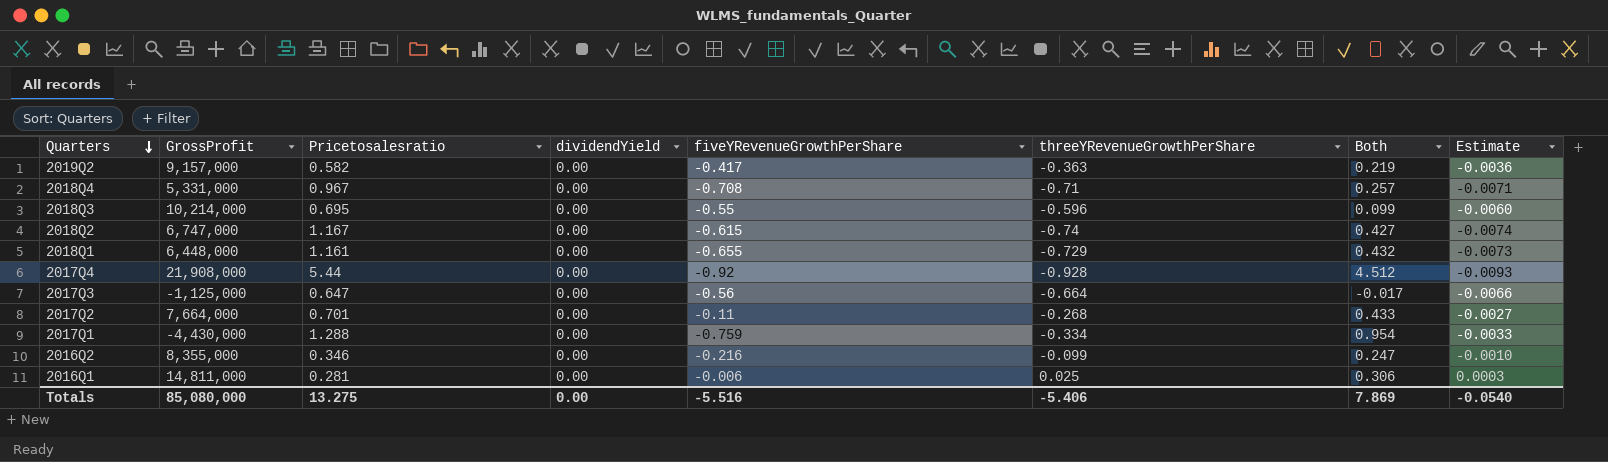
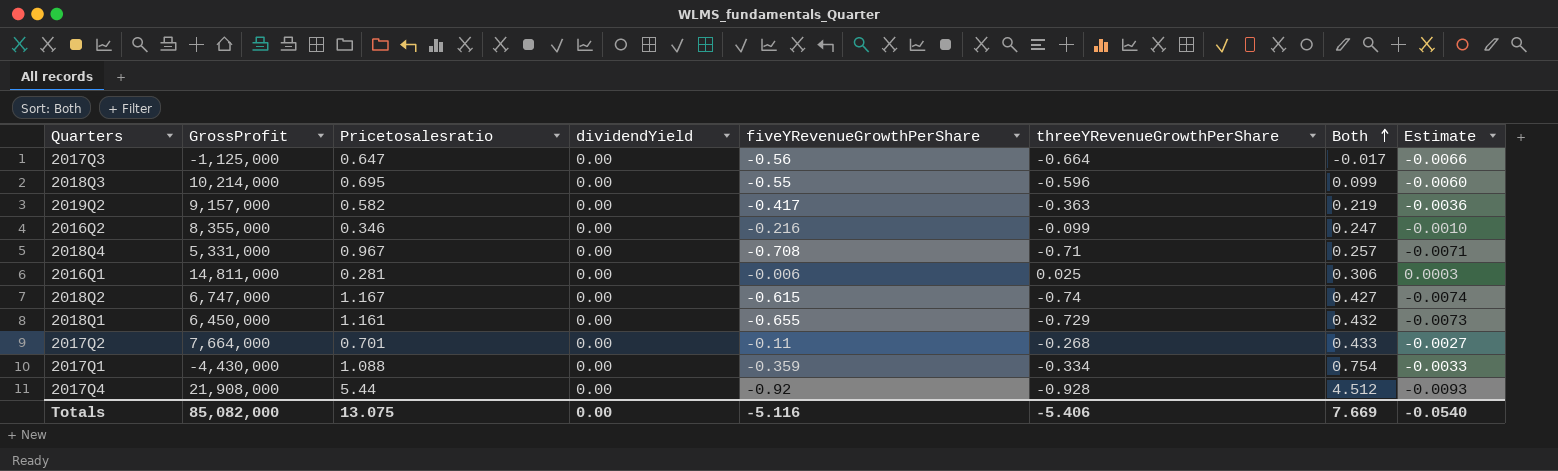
row order: Quarters descending -> Both ascending
2018Q1 | GrossProfit: 6,448,000 -> 6,450,000
2017Q1 | Pricetosalesratio: 1.288 -> 1.088
2017Q1 | fiveYRevenueGrowthPerShare: -0.759 -> -0.359
2017Q1 | Both: 0.954 -> 0.754
Totals | GrossProfit: 85,080,000 -> 85,082,000
Totals | Pricetosalesratio: 13.275 -> 13.075
Totals | fiveYRevenueGrowthPerShare: -5.516 -> -5.116
Totals | Both: 7.869 -> 7.669

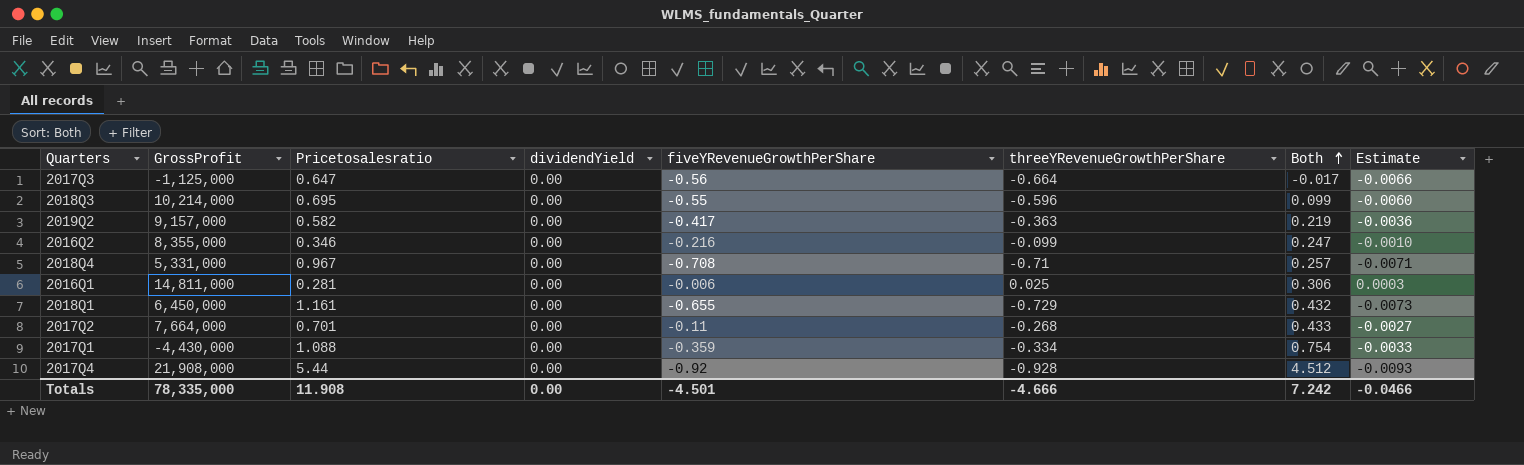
row 2018Q2: 6,747,000 | 1.167 | 0.00 | -0.615 | -0.74 | 0.427 | -0.0074 -> none
Totals | GrossProfit: 85,082,000 -> 78,335,000
Totals | Pricetosalesratio: 13.075 -> 11.908
Totals | fiveYRevenueGrowthPerShare: -5.116 -> -4.501
Totals | threeYRevenueGrowthPerShare: -5.406 -> -4.666
Totals | Both: 7.669 -> 7.242
Totals | Estimate: -0.0540 -> -0.0466

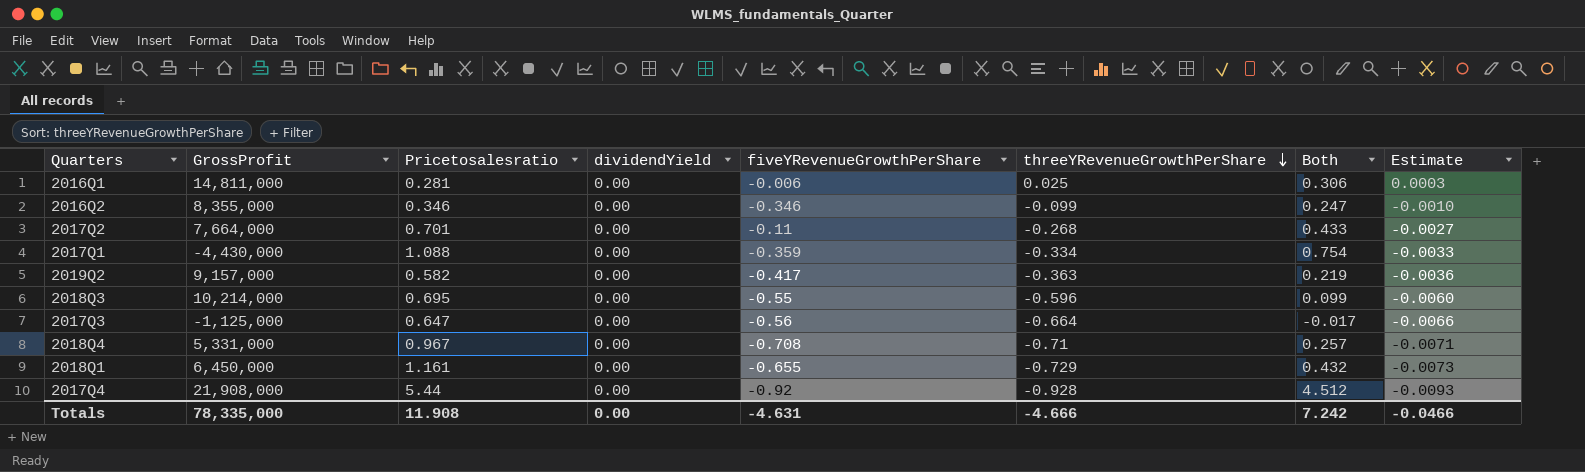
row order: Both ascending -> threeYRevenueGrowthPerShare descending
2016Q2 | fiveYRevenueGrowthPerShare: -0.216 -> -0.346
Totals | fiveYRevenueGrowthPerShare: -4.501 -> -4.631

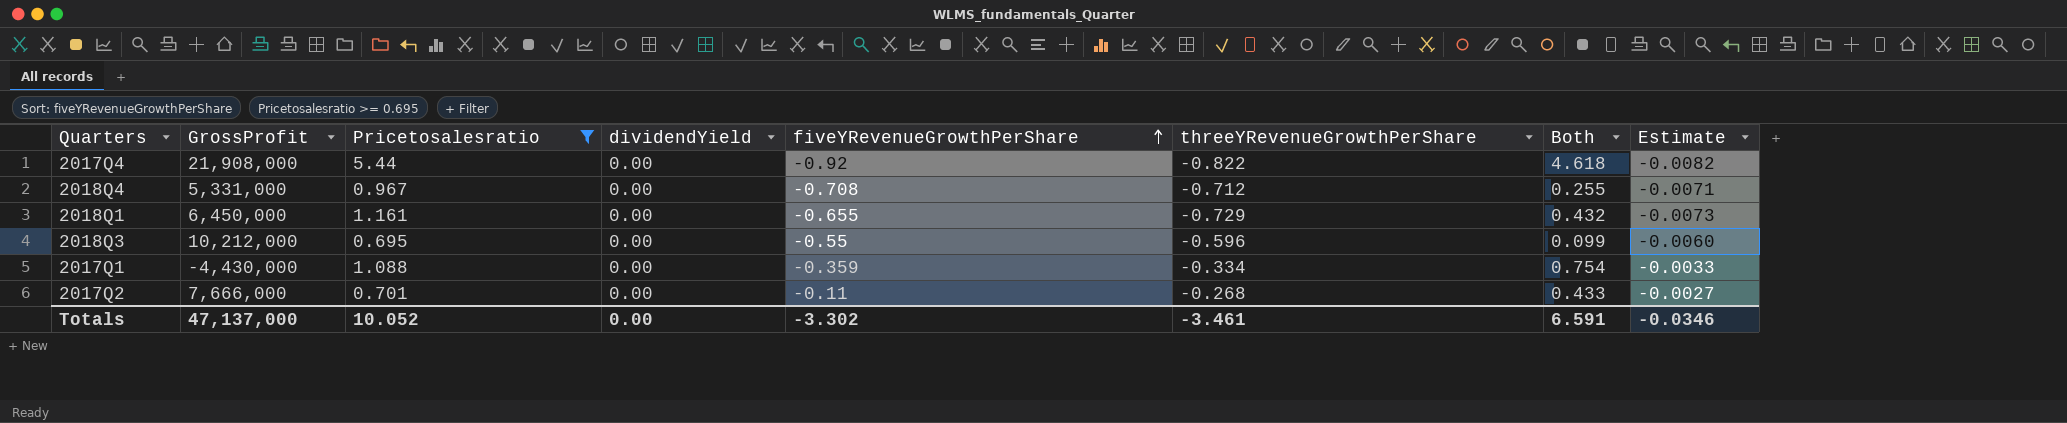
filter: none -> Pricetosalesratio >= 0.695
row order: threeYRevenueGrowthPerShare descending -> fiveYRevenueGrowthPerShare ascending
2017Q4 | threeYRevenueGrowthPerShare: -0.928 -> -0.822
2017Q4 | Both: 4.512 -> 4.618
2017Q4 | Estimate: -0.0093 -> -0.0082
2018Q4 | threeYRevenueGrowthPerShare: -0.71 -> -0.712
2018Q4 | Both: 0.257 -> 0.255
2018Q3 | GrossProfit: 10,214,000 -> 10,212,000
2017Q2 | GrossProfit: 7,664,000 -> 7,666,000
Totals | GrossProfit: 78,335,000 -> 47,137,000
Totals | Pricetosalesratio: 11.908 -> 10.052
Totals | fiveYRevenueGrowthPerShare: -4.631 -> -3.302
Totals | threeYRevenueGrowthPerShare: -4.666 -> -3.461
Totals | Both: 7.242 -> 6.591
Totals | Estimate: -0.0466 -> -0.0346

